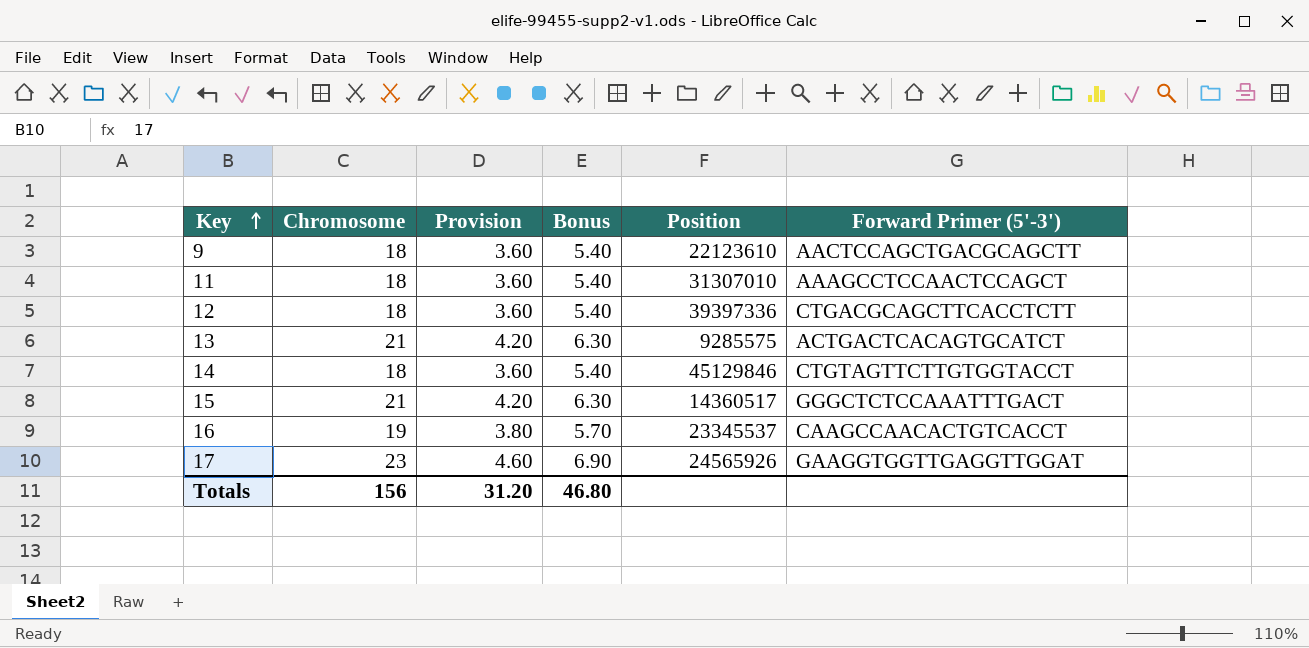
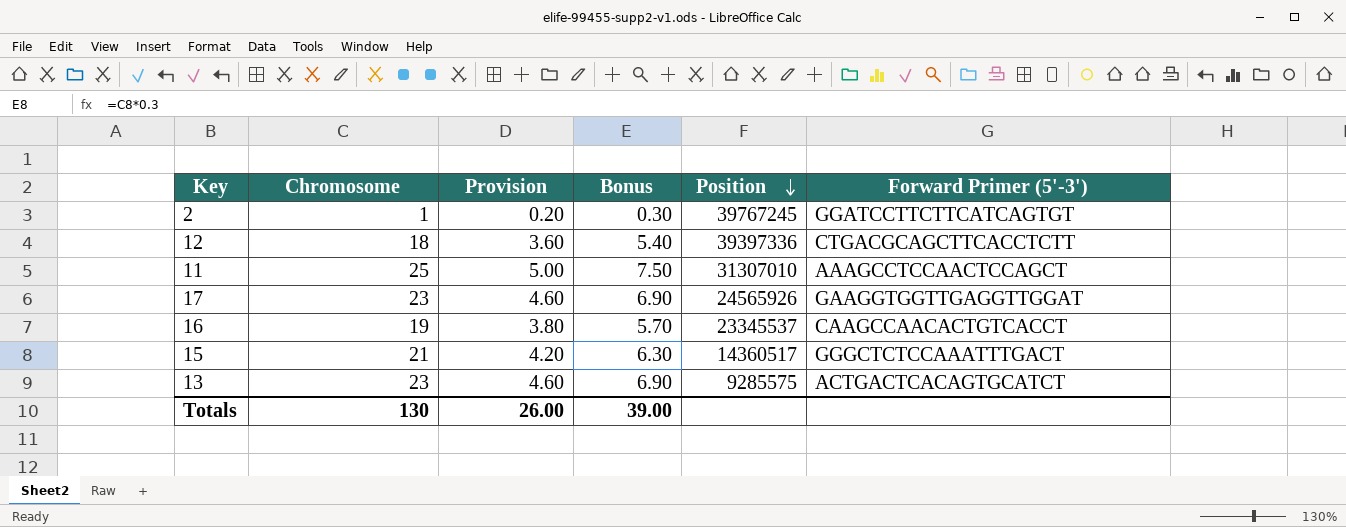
row order: Key ascending -> Position descending
row 9: 18 | 3.60 | 5.40 | 22123610 | AACTCCAGCTGACGCAGCTT -> none
row 14: 18 | 3.60 | 5.40 | 45129846 | CTGTAGTTCTTGTGGTACCT -> none
row 2: none -> 1 | 0.20 | 0.30 | 39767245 | GGATCCTTCTTCATCAGTGT
11 | Chromosome: 18 -> 25
11 | Provision: 3.60 -> 5.00
11 | Bonus: 5.40 -> 7.50
13 | Chromosome: 21 -> 23
13 | Provision: 4.20 -> 4.60
13 | Bonus: 6.30 -> 6.90
Totals | Chromosome: 156 -> 130
Totals | Provision: 31.20 -> 26.00
Totals | Bonus: 46.80 -> 39.00

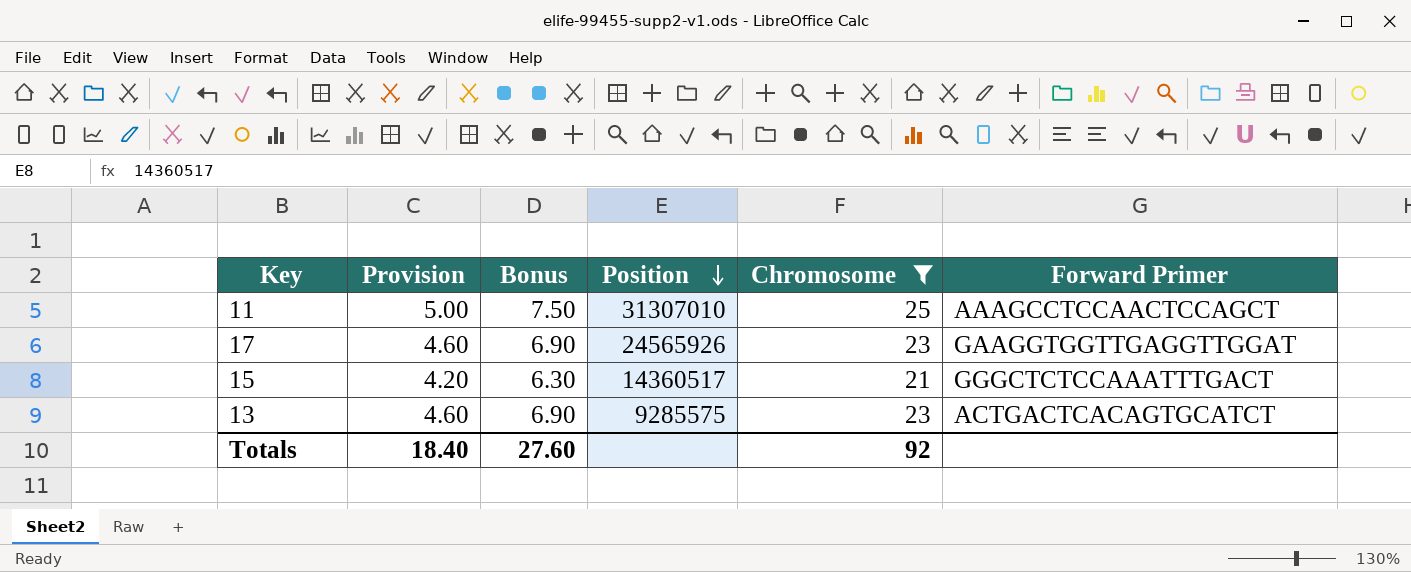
filter: none -> Chromosome >= 21
column Chromosome | position: 2 -> 5
column name: Forward Primer (5'-3') -> Forward Primer
Totals | Provision: 26.00 -> 18.40
Totals | Bonus: 39.00 -> 27.60
Totals | Chromosome: 130 -> 92

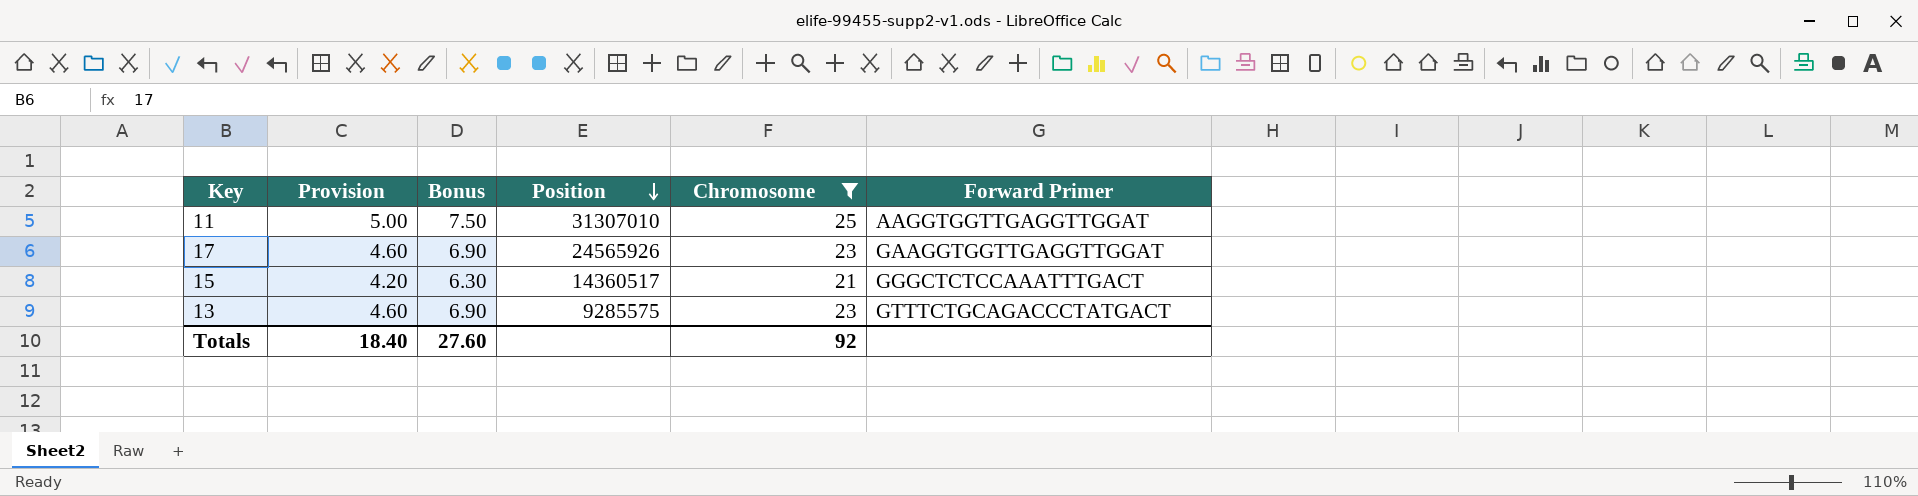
11 | Forward Primer: AAAGCCTCCAACTCCAGCT -> AAGGTGGTTGAGGTTGGAT
13 | Forward Primer: ACTGACTCACAGTGCATCT -> GTTTCTGCAGACCCTATGACT

